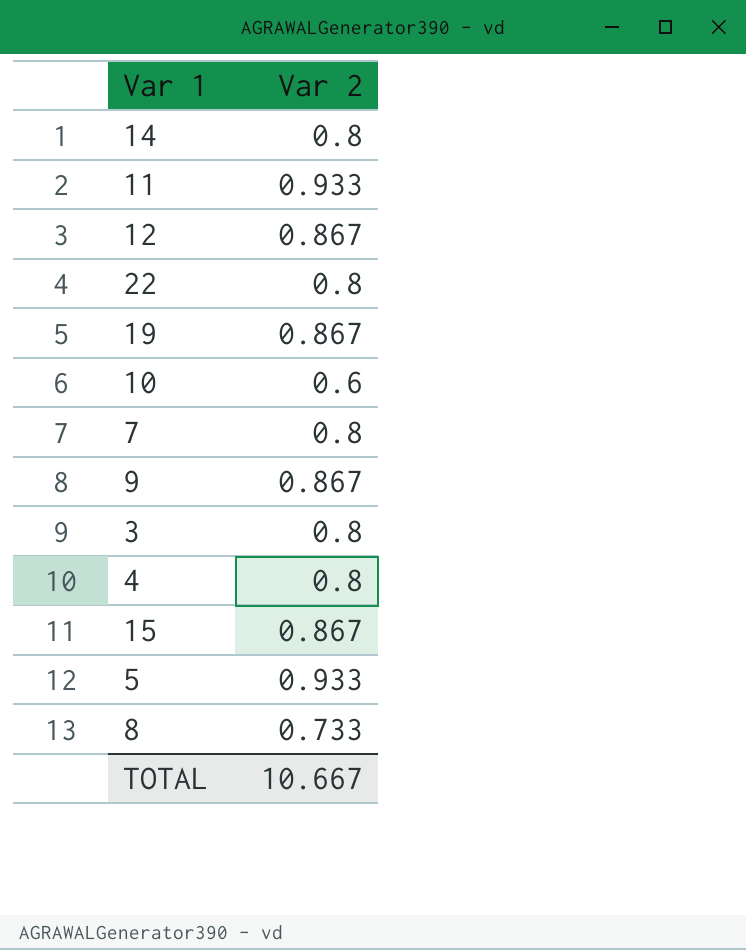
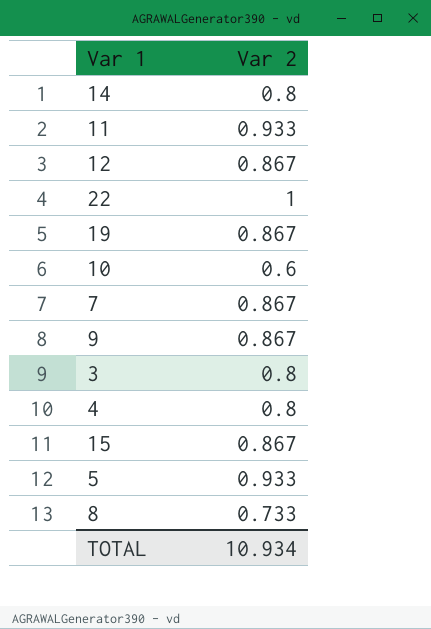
22 | Var 2: 0.8 -> 1
7 | Var 2: 0.8 -> 0.867
TOTAL | Var 2: 10.667 -> 10.934

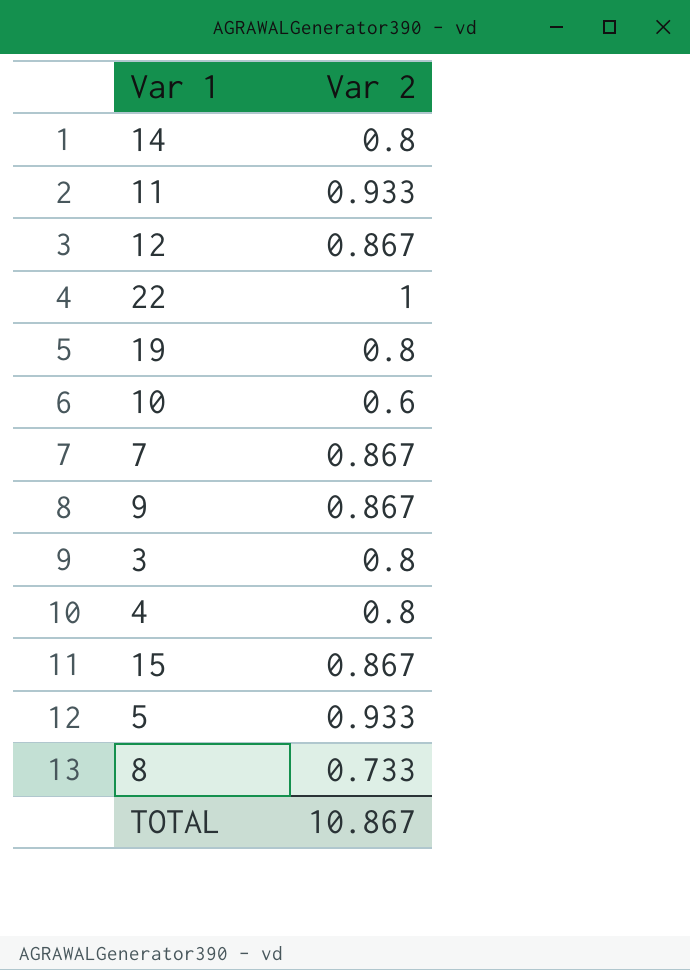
19 | Var 2: 0.867 -> 0.8
TOTAL | Var 2: 10.934 -> 10.867

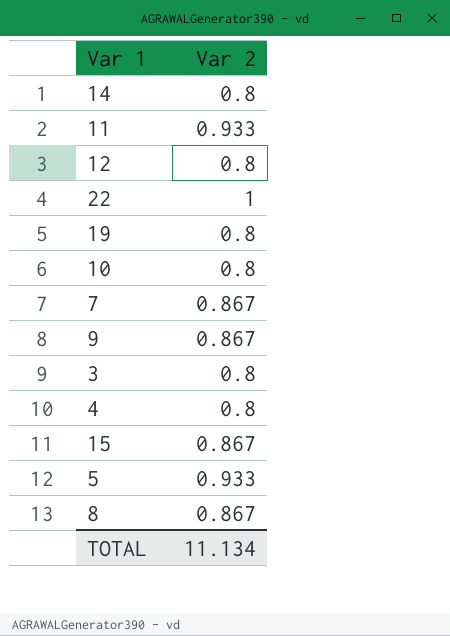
12 | Var 2: 0.867 -> 0.8
10 | Var 2: 0.6 -> 0.8
8 | Var 2: 0.733 -> 0.867
TOTAL | Var 2: 10.867 -> 11.134

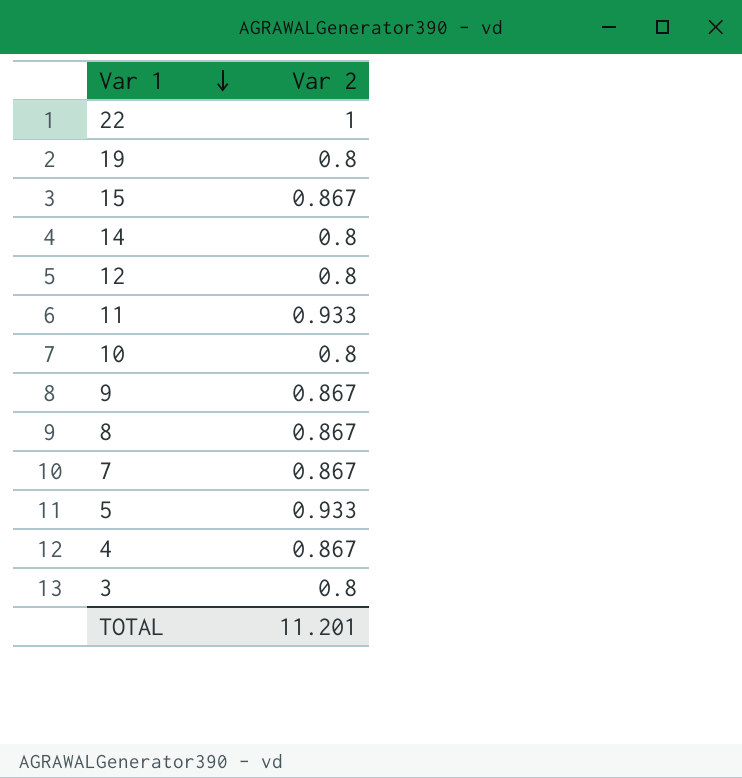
row order: none -> Var 1 descending
4 | Var 2: 0.8 -> 0.867
TOTAL | Var 2: 11.134 -> 11.201

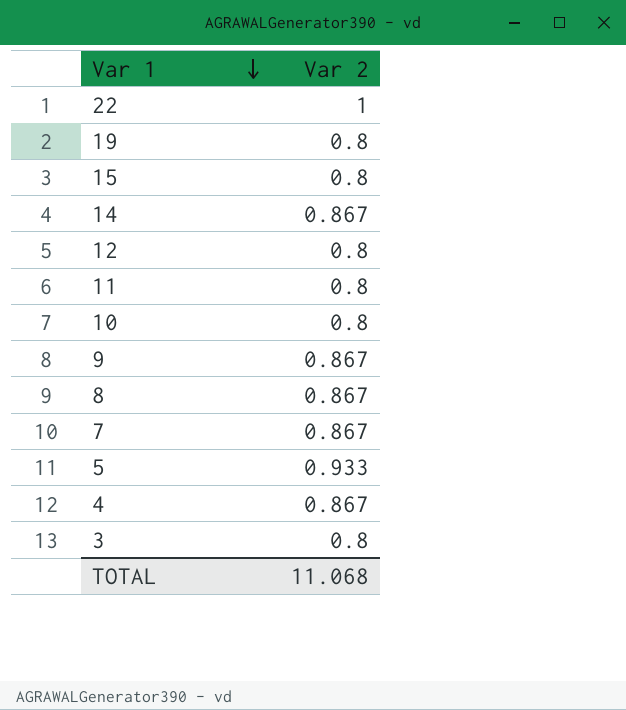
15 | Var 2: 0.867 -> 0.8
14 | Var 2: 0.8 -> 0.867
11 | Var 2: 0.933 -> 0.8
TOTAL | Var 2: 11.201 -> 11.068

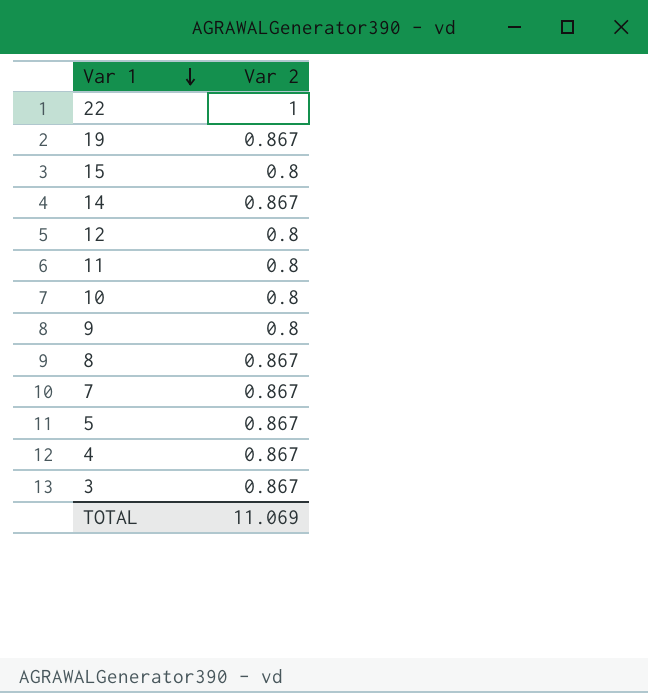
19 | Var 2: 0.8 -> 0.867
9 | Var 2: 0.867 -> 0.8
5 | Var 2: 0.933 -> 0.867
3 | Var 2: 0.8 -> 0.867
TOTAL | Var 2: 11.068 -> 11.069

